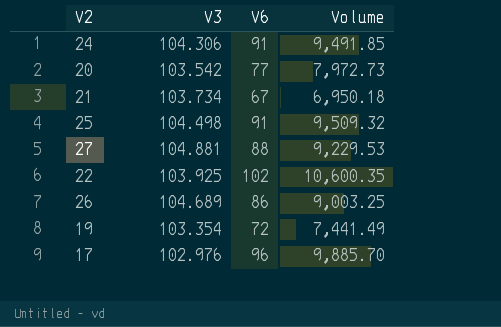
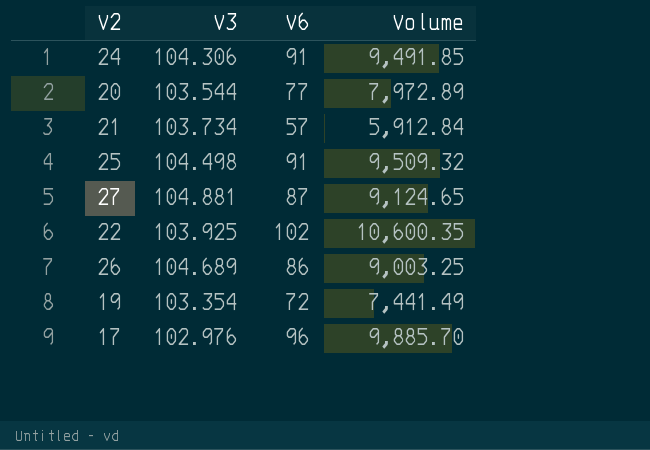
20 | V3: 103.542 -> 103.544
20 | Volume: 7,972.73 -> 7,972.89
21 | V6: 67 -> 57
21 | Volume: 6,950.18 -> 5,912.84
27 | V6: 88 -> 87
27 | Volume: 9,229.53 -> 9,124.65

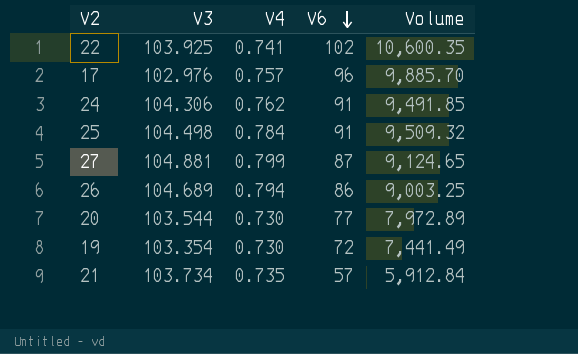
row order: none -> V6 descending
column V4 | position: none -> 3

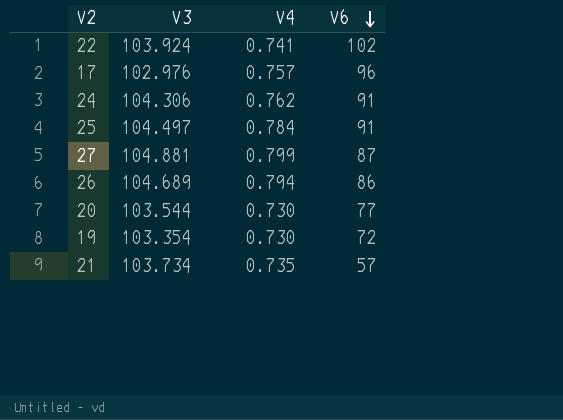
column Volume | formula: [V3] * [V6] -> none
22 | V3: 103.925 -> 103.924
25 | V3: 104.498 -> 104.497

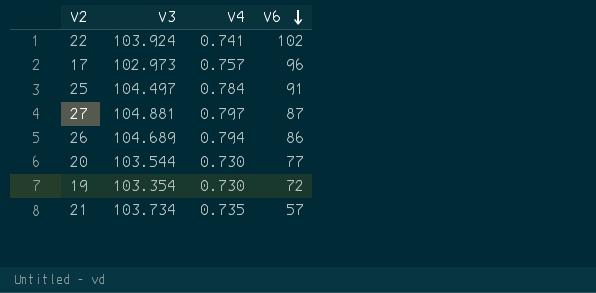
row 24: 104.306 | 0.762 | 91 -> none
17 | V3: 102.976 -> 102.973
27 | V4: 0.799 -> 0.797

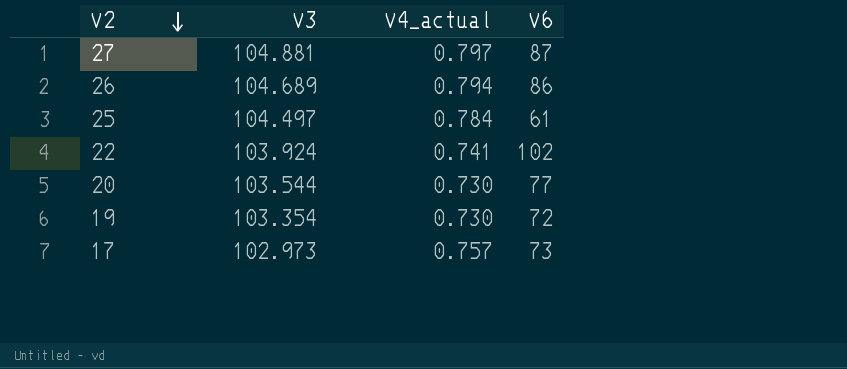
row order: V6 descending -> V2 descending
column name: V4 -> V4_actual
row 21: 103.734 | 0.735 | 57 -> none
25 | V6: 91 -> 61
17 | V6: 96 -> 73

